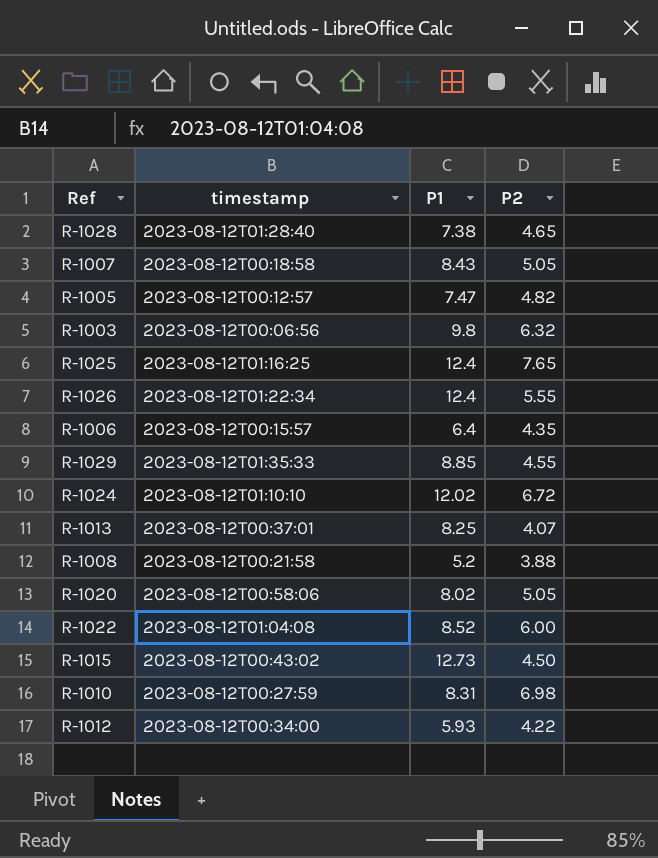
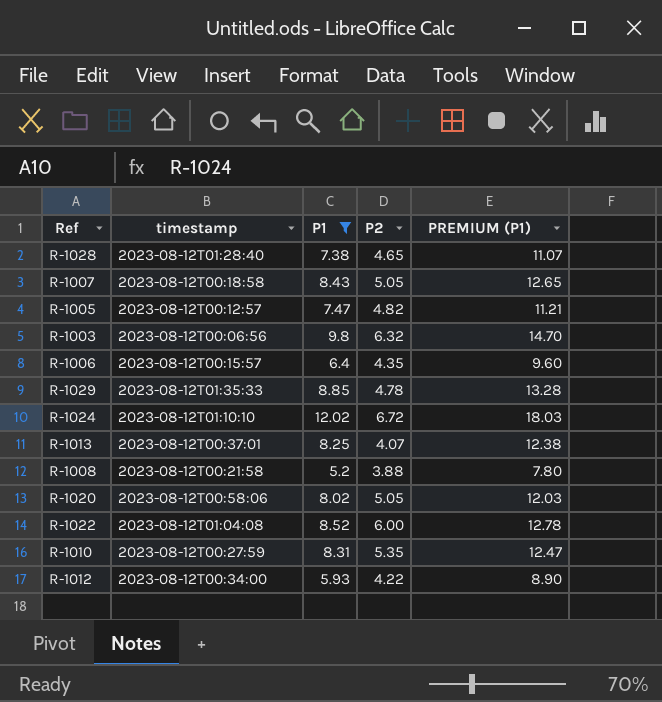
filter: none -> P1 <= 12.02
column PREMIUM (P1) | formula: none -> [P1] * 1.5
R-1029 | P2: 4.55 -> 4.78
R-1010 | P2: 6.98 -> 5.35

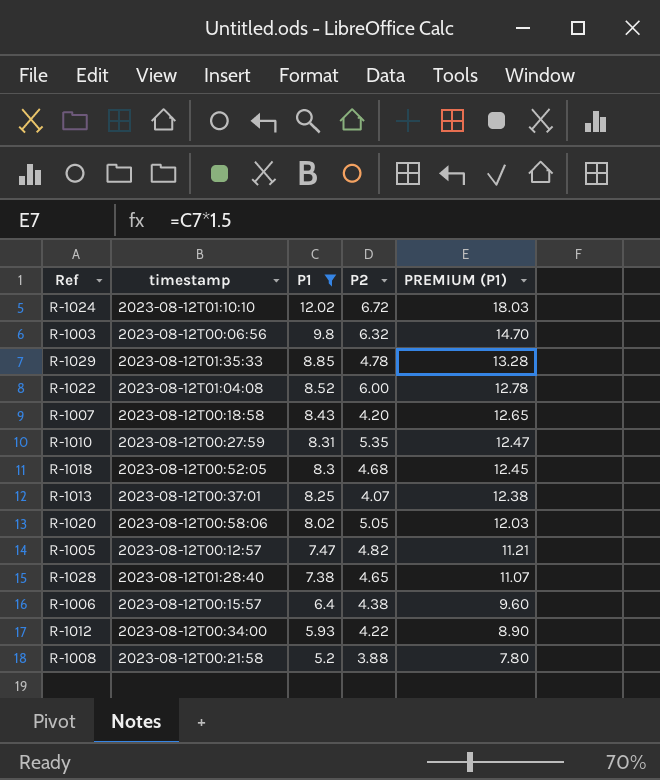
row order: none -> P1 descending
R-1007 | P2: 5.05 -> 4.20
row R-1018: none -> 2023-08-12T00:52:05 | 8.3 | 4.68 | 12.45
R-1006 | P2: 4.35 -> 4.38

